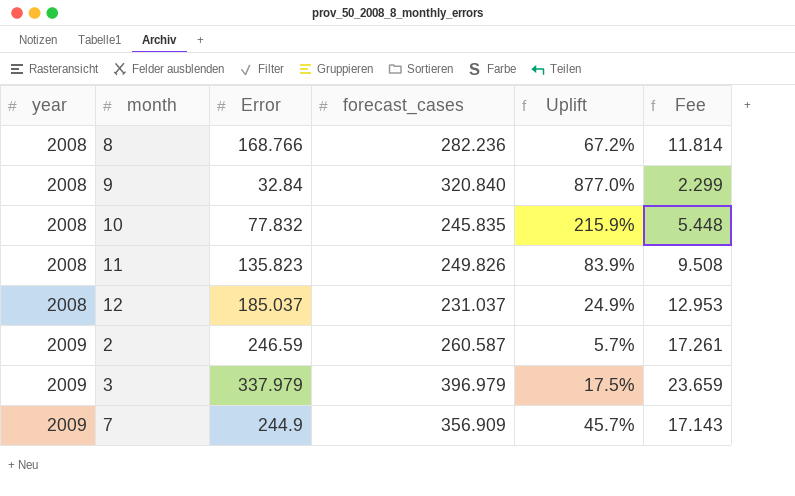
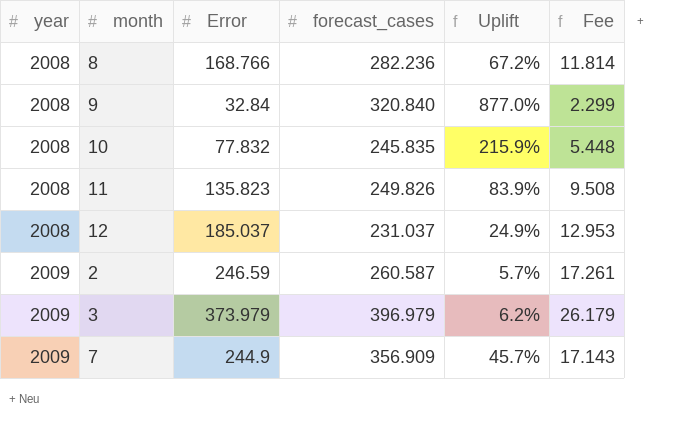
3 | Error: 337.979 -> 373.979
3 | Uplift: 17.5% -> 6.2%
3 | Fee: 23.659 -> 26.179

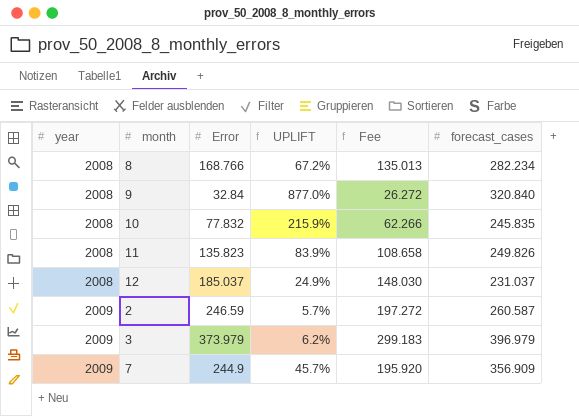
column name: Uplift -> UPLIFT
column Fee | formula: [Error] * 0.07 -> [Error] * 0.8
column forecast_cases | position: 4 -> 6
8 | forecast_cases: 282.236 -> 282.234

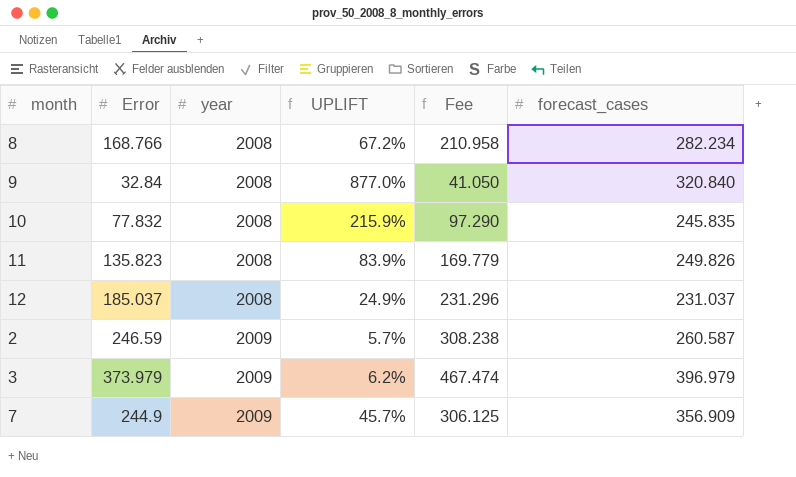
column year | position: 1 -> 3
column Fee | formula: [Error] * 0.8 -> [Error] * 1.25

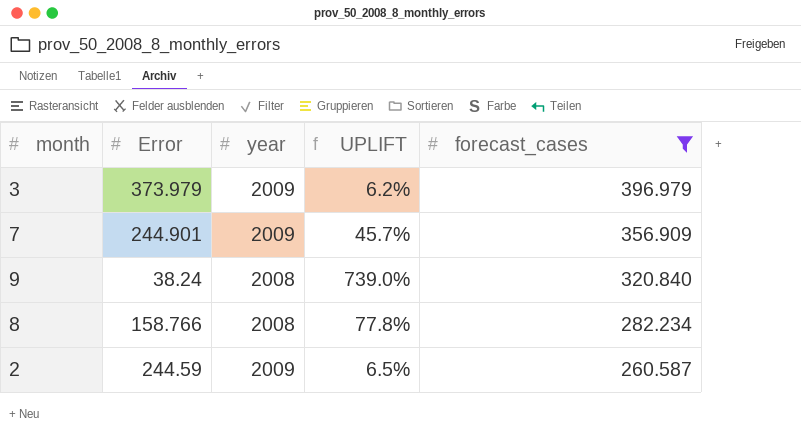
filter: none -> forecast_cases >= 260.587
row order: year ascending -> forecast_cases descending
column Fee | formula: [Error] * 1.25 -> none
7 | Error: 244.9 -> 244.901
9 | Error: 32.84 -> 38.24
9 | UPLIFT: 877.0% -> 739.0%
8 | Error: 168.766 -> 158.766
8 | UPLIFT: 67.2% -> 77.8%
2 | Error: 246.59 -> 244.59
2 | UPLIFT: 5.7% -> 6.5%

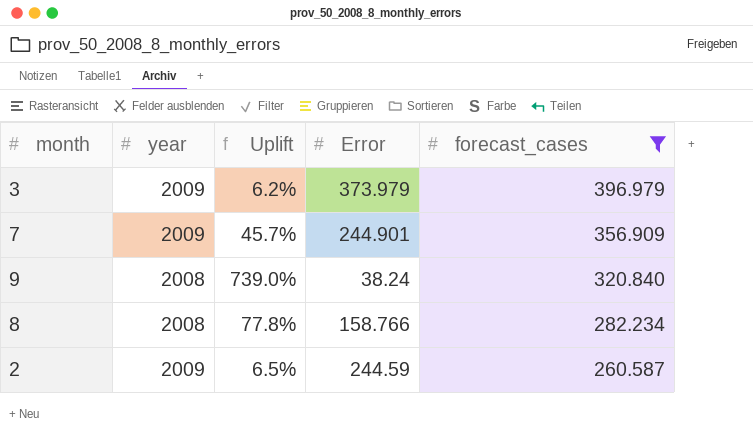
column name: UPLIFT -> Uplift
column Error | position: 2 -> 4

